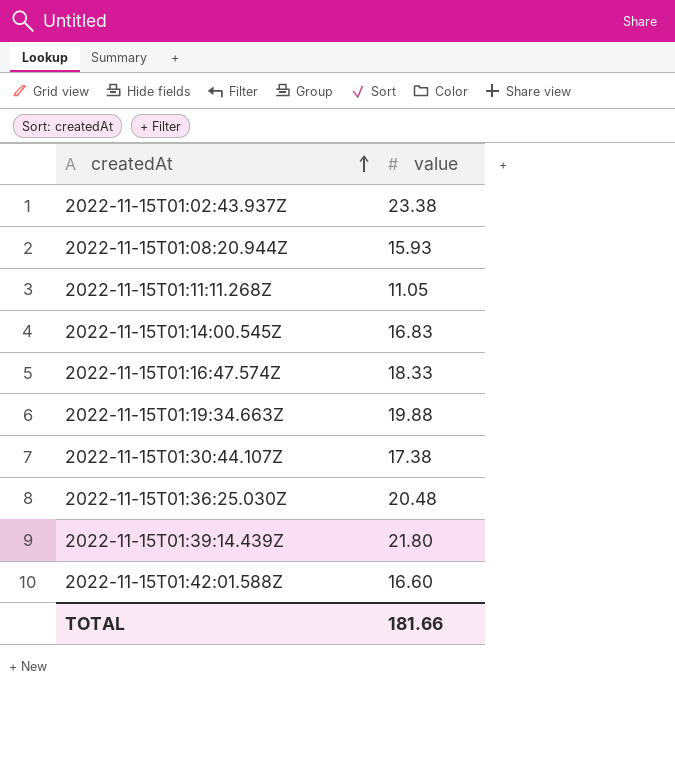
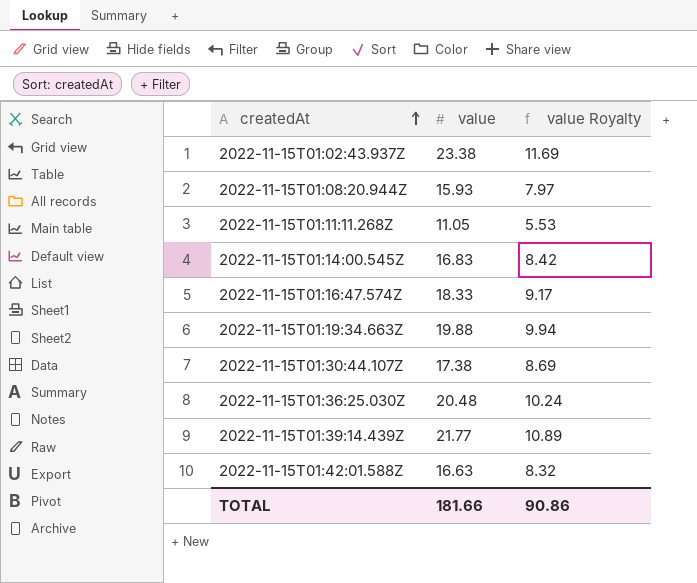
column value Royalty | formula: none -> [value] * 0.5
2022-11-15T01:39:14.439Z | value: 21.80 -> 21.77
2022-11-15T01:42:01.588Z | value: 16.60 -> 16.63

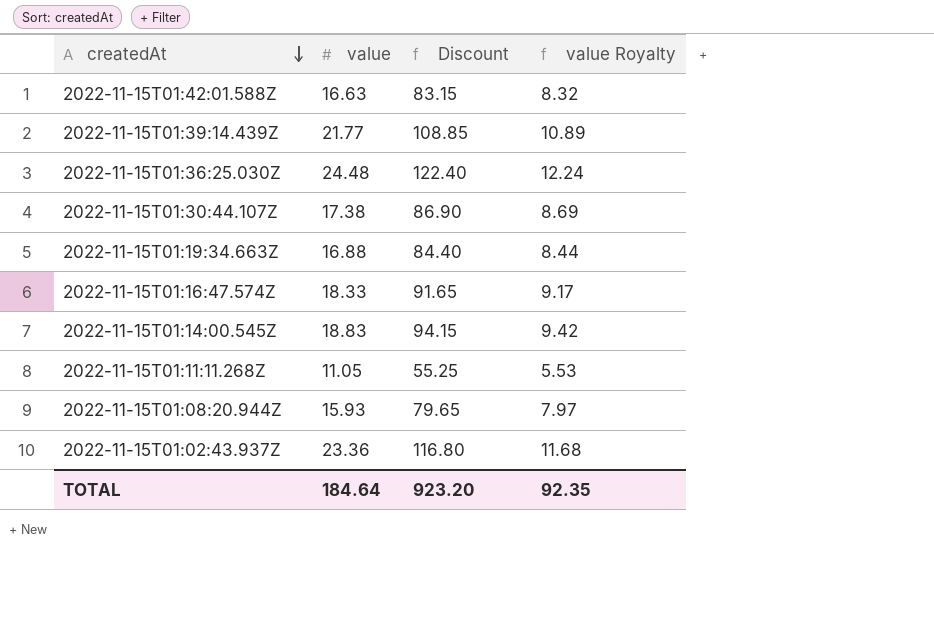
row order: createdAt ascending -> createdAt descending
column Discount | formula: none -> [value] * 5
2022-11-15T01:36:25.030Z | value: 20.48 -> 24.48
2022-11-15T01:36:25.030Z | value Royalty: 10.24 -> 12.24
2022-11-15T01:19:34.663Z | value: 19.88 -> 16.88
2022-11-15T01:19:34.663Z | value Royalty: 9.94 -> 8.44
2022-11-15T01:14:00.545Z | value: 16.83 -> 18.83
2022-11-15T01:14:00.545Z | value Royalty: 8.42 -> 9.42
2022-11-15T01:02:43.937Z | value: 23.38 -> 23.36
2022-11-15T01:02:43.937Z | value Royalty: 11.69 -> 11.68
TOTAL | value: 181.66 -> 184.64
TOTAL | value Royalty: 90.86 -> 92.35

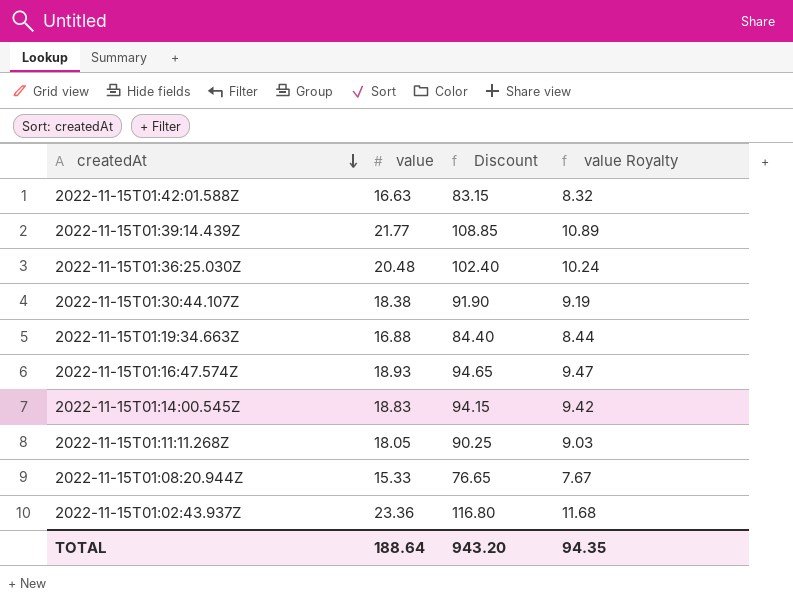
2022-11-15T01:36:25.030Z | value: 24.48 -> 20.48
2022-11-15T01:36:25.030Z | Discount: 122.40 -> 102.40
2022-11-15T01:36:25.030Z | value Royalty: 12.24 -> 10.24
2022-11-15T01:30:44.107Z | value: 17.38 -> 18.38
2022-11-15T01:30:44.107Z | Discount: 86.90 -> 91.90
2022-11-15T01:30:44.107Z | value Royalty: 8.69 -> 9.19
2022-11-15T01:16:47.574Z | value: 18.33 -> 18.93
2022-11-15T01:16:47.574Z | Discount: 91.65 -> 94.65
2022-11-15T01:16:47.574Z | value Royalty: 9.17 -> 9.47
2022-11-15T01:11:11.268Z | value: 11.05 -> 18.05
2022-11-15T01:11:11.268Z | Discount: 55.25 -> 90.25
2022-11-15T01:11:11.268Z | value Royalty: 5.53 -> 9.03
2022-11-15T01:08:20.944Z | value: 15.93 -> 15.33
2022-11-15T01:08:20.944Z | Discount: 79.65 -> 76.65
2022-11-15T01:08:20.944Z | value Royalty: 7.97 -> 7.67
TOTAL | value: 184.64 -> 188.64
TOTAL | Discount: 923.20 -> 943.20
TOTAL | value Royalty: 92.35 -> 94.35

